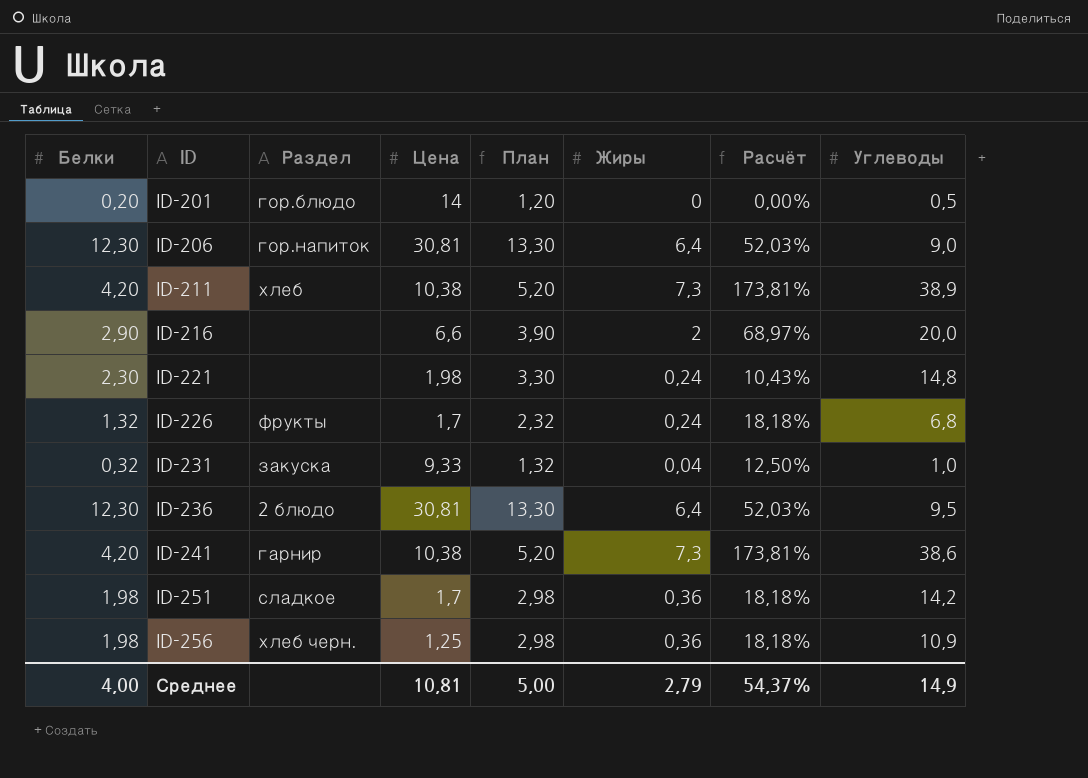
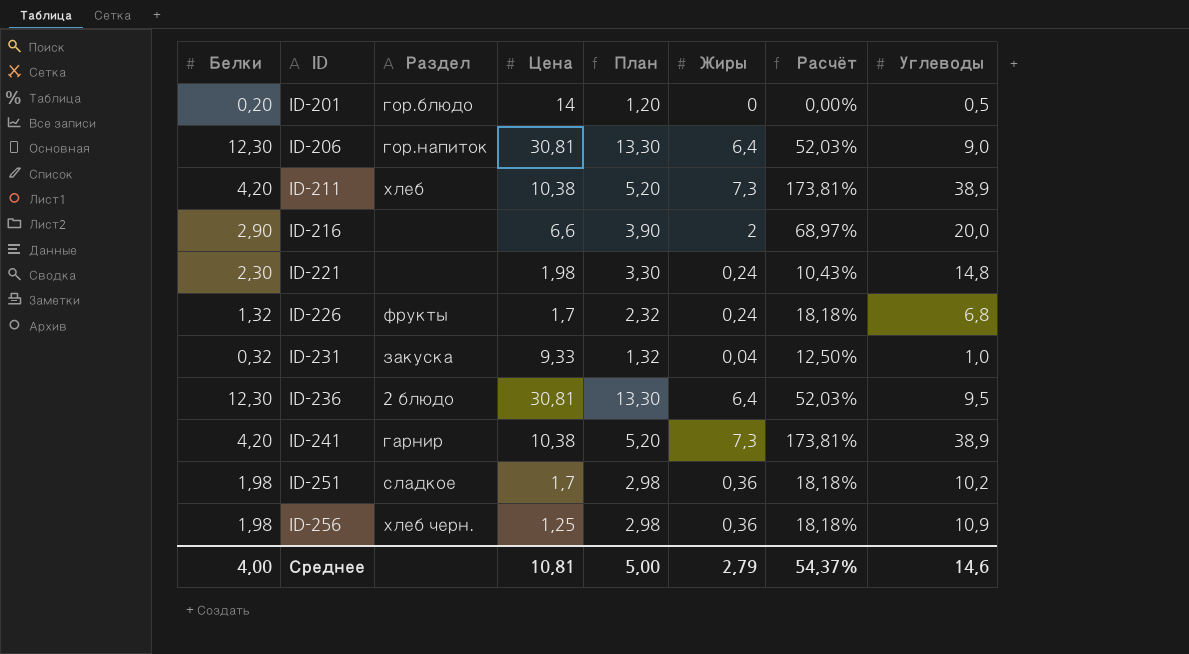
ID-241 | Углеводы: 38,6 -> 38,9
ID-251 | Углеводы: 14,2 -> 10,2
Среднее | Углеводы: 14,9 -> 14,6

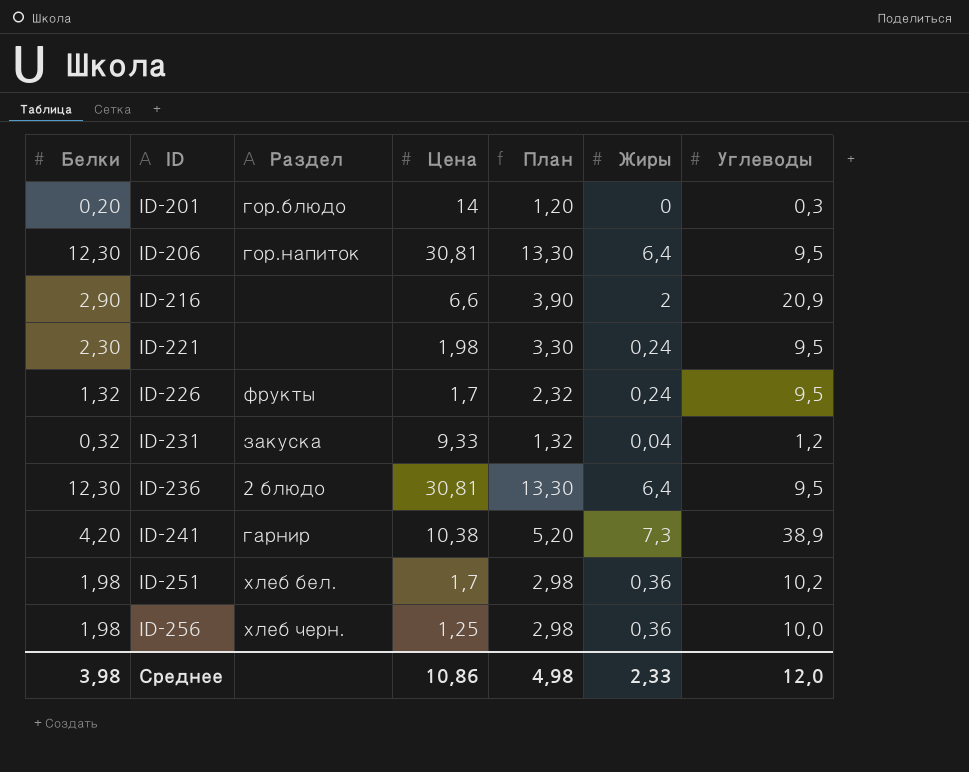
column Расчёт | formula: [Жиры] / [Белки] -> none
row ID-211: 4,20 | хлеб | 10,38 | 5,20 | 7,3 | 173,81% | 38,9 -> none
ID-201 | Углеводы: 0,5 -> 0,3
ID-206 | Углеводы: 9,0 -> 9,5
ID-216 | Углеводы: 20,0 -> 20,9
ID-221 | Углеводы: 14,8 -> 9,5
ID-226 | Углеводы: 6,8 -> 9,5
ID-231 | Углеводы: 1,0 -> 1,2
ID-251 | Раздел: сладкое -> хлеб бел.
ID-256 | Углеводы: 10,9 -> 10,0
Среднее | Белки: 4,00 -> 3,98
Среднее | Цена: 10,81 -> 10,86
Среднее | План: 5,00 -> 4,98
Среднее | Жиры: 2,79 -> 2,33
Среднее | Углеводы: 14,6 -> 12,0

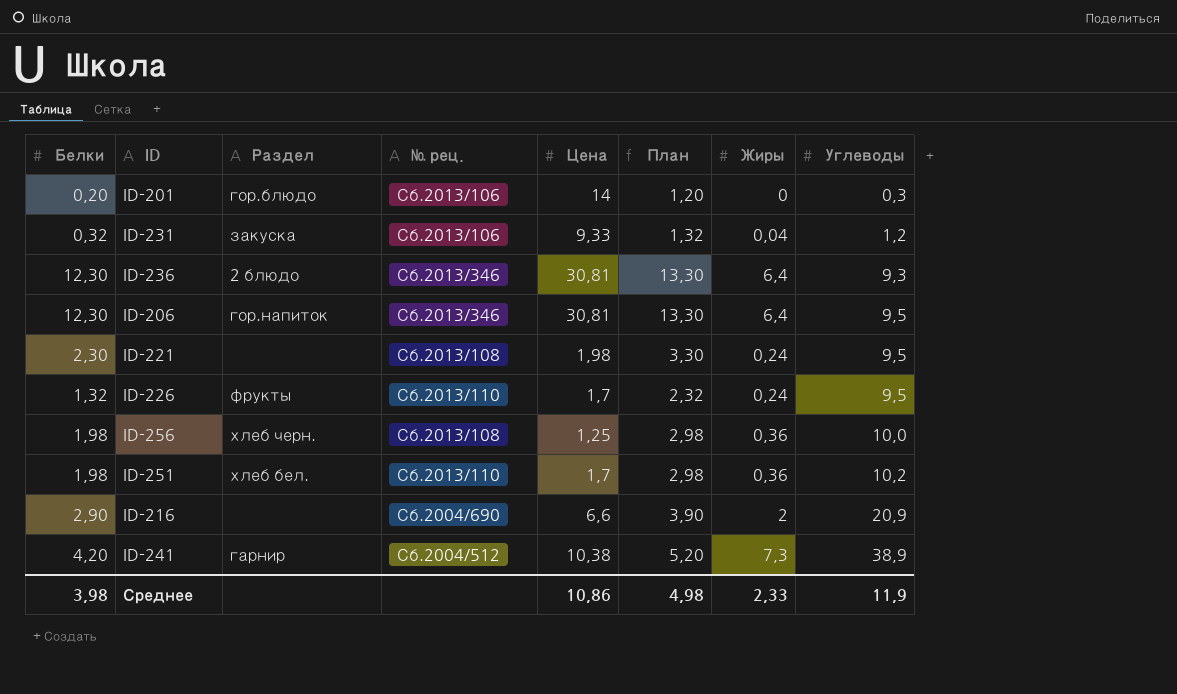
row order: ID ascending -> Углеводы ascending
column № рец. | position: none -> 4
ID-236 | Углеводы: 9,5 -> 9,3
Среднее | Углеводы: 12,0 -> 11,9

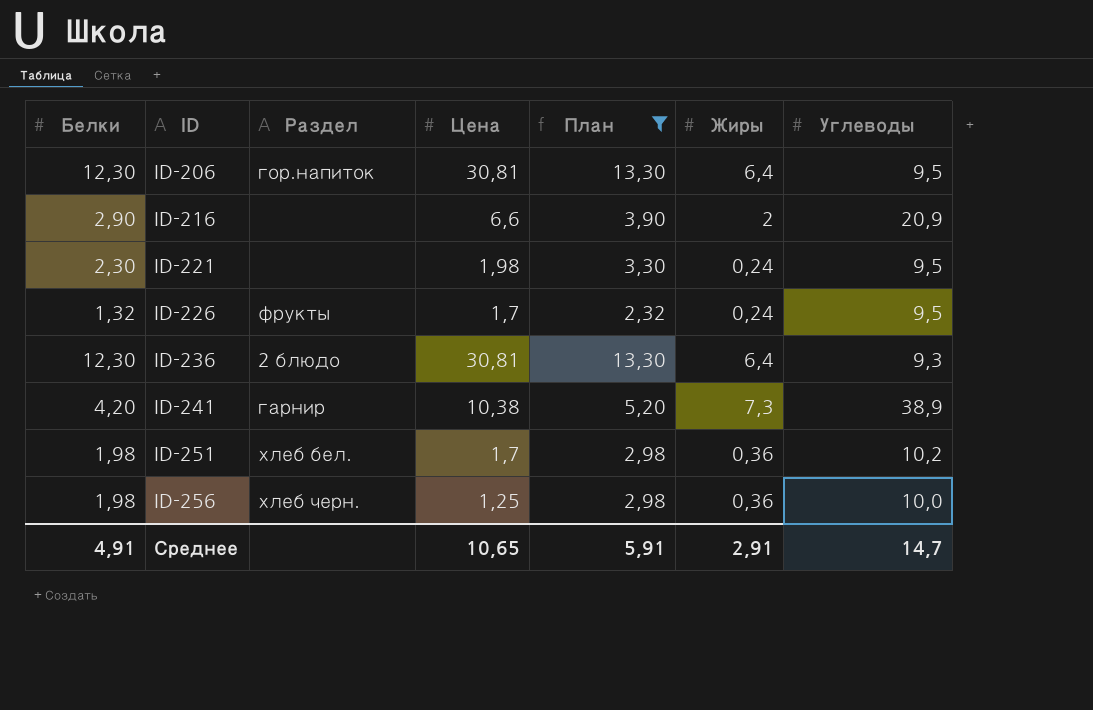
filter: none -> План >= 2,32
row order: Углеводы ascending -> ID ascending
column № рец. | position: 4 -> none
Среднее | Белки: 3,98 -> 4,91
Среднее | Цена: 10,86 -> 10,65
Среднее | План: 4,98 -> 5,91
Среднее | Жиры: 2,33 -> 2,91
Среднее | Углеводы: 11,9 -> 14,7

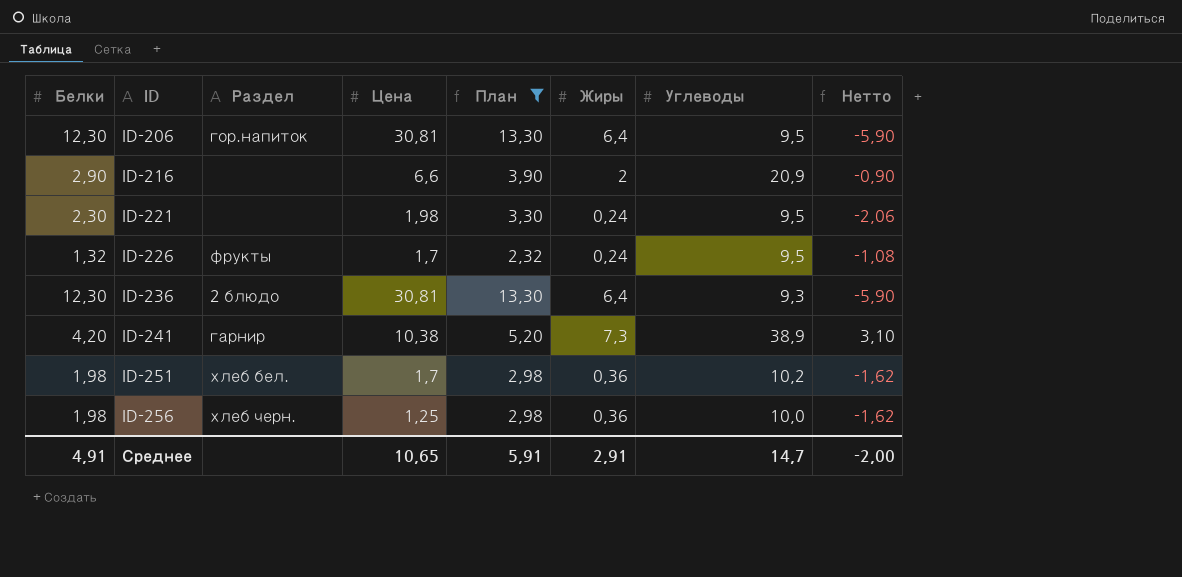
column Нетто | formula: none -> [Жиры] - [Белки]

